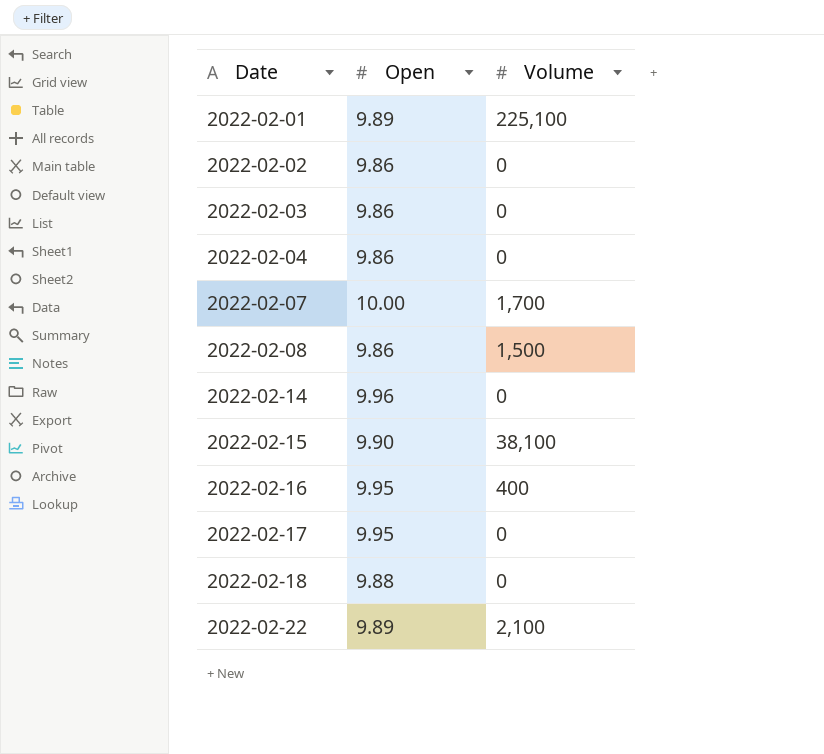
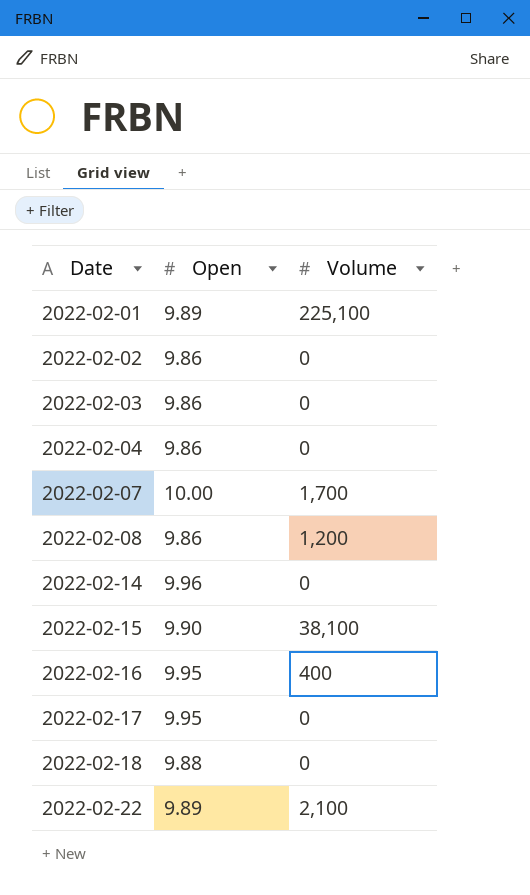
2022-02-08 | Volume: 1,500 -> 1,200

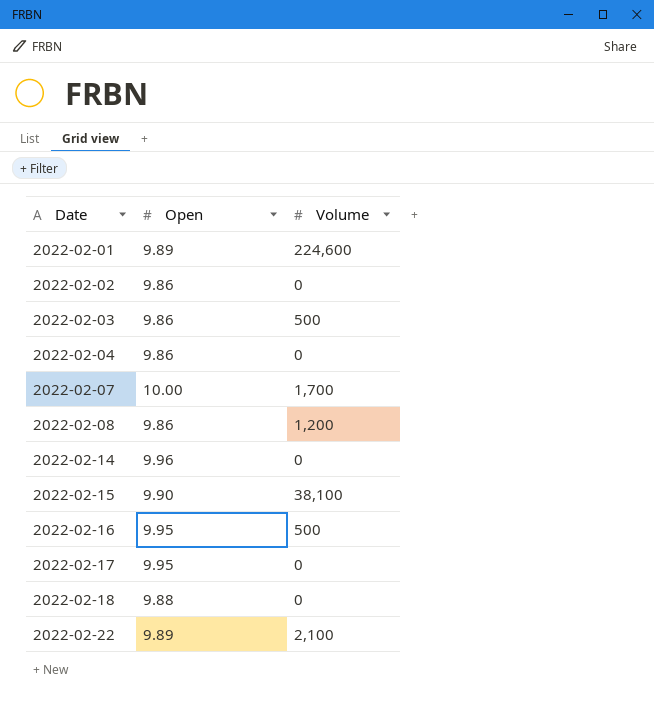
2022-02-01 | Volume: 225,100 -> 224,600
2022-02-03 | Volume: 0 -> 500
2022-02-16 | Volume: 400 -> 500

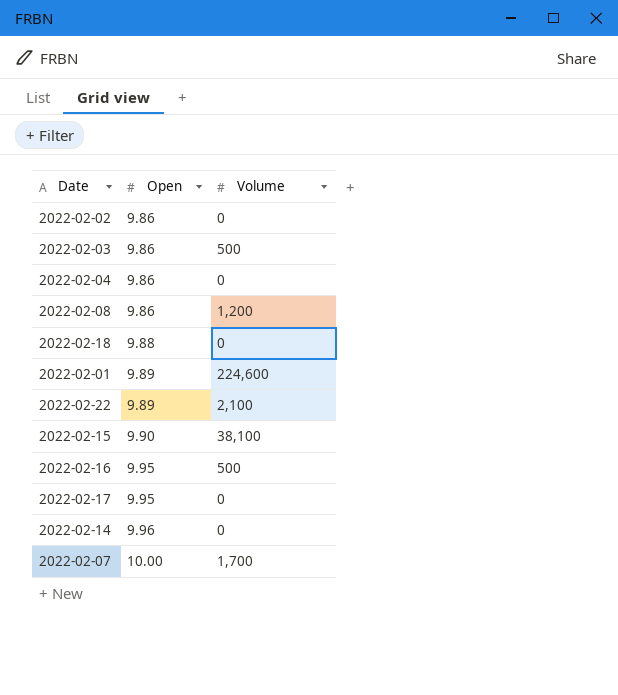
row order: Date ascending -> Open ascending

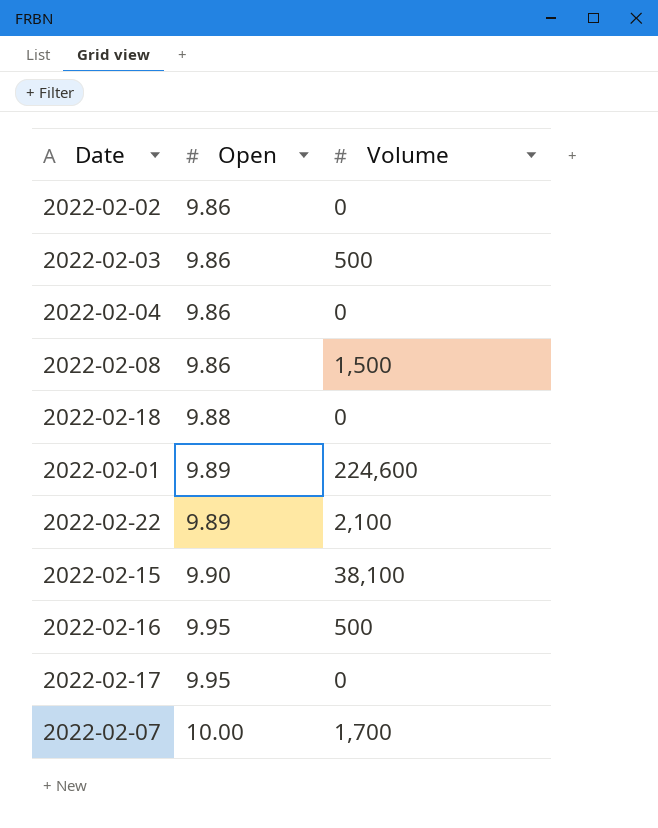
row 2022-02-14: 9.96 | 0 -> none
2022-02-08 | Volume: 1,200 -> 1,500

